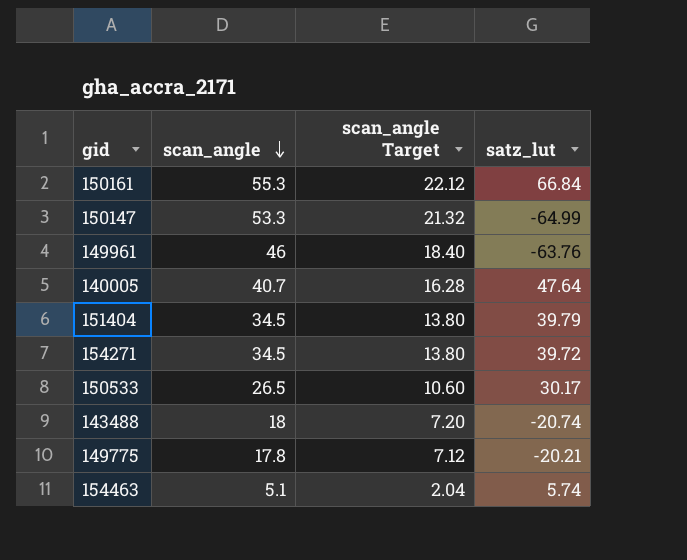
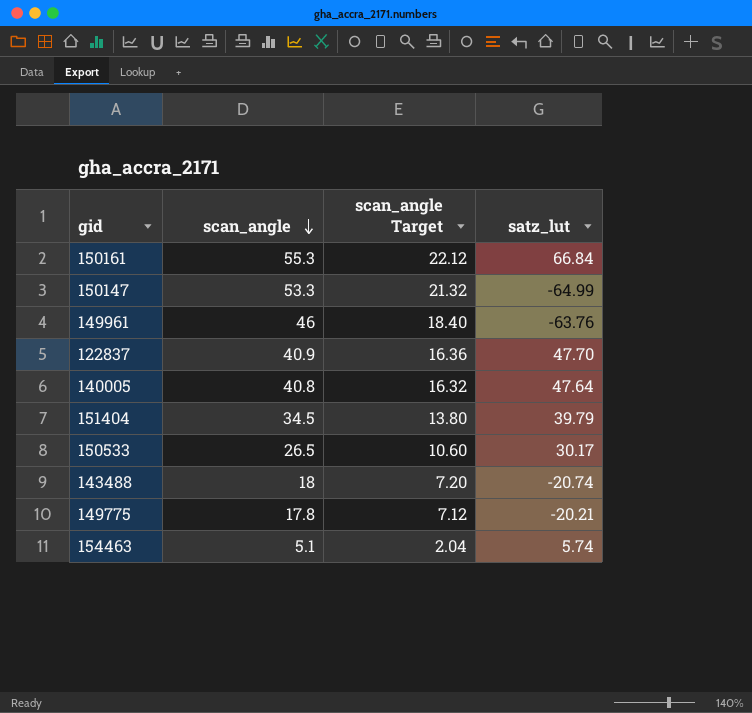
row 154271: 34.5 | 13.80 | 39.72 -> none
row 122837: none -> 40.9 | 16.36 | 47.70
140005 | scan_angle: 40.7 -> 40.8
140005 | scan_angle Target: 16.28 -> 16.32

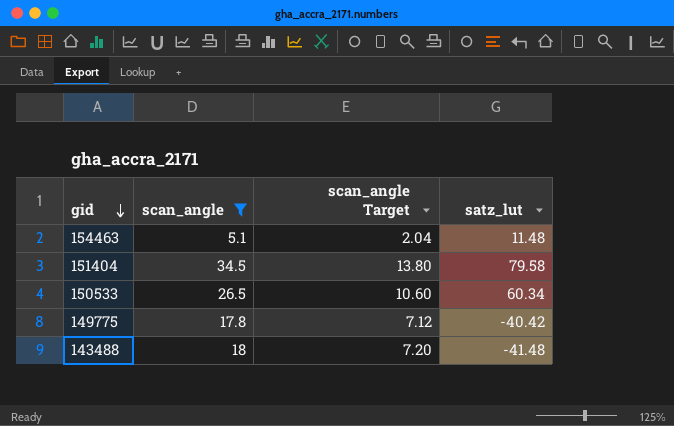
filter: none -> scan_angle <= 34.5
row order: scan_angle descending -> gid descending
154463 | satz_lut: 5.74 -> 11.48
151404 | satz_lut: 39.79 -> 79.58
150533 | satz_lut: 30.17 -> 60.34
149775 | satz_lut: -20.21 -> -40.42
143488 | satz_lut: -20.74 -> -41.48

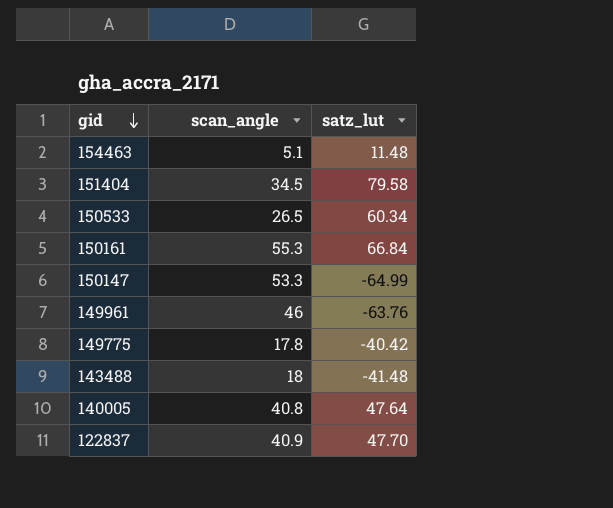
filter: scan_angle <= 34.5 -> none
column scan_angle Target | formula: [scan_angle] * 0.4 -> none

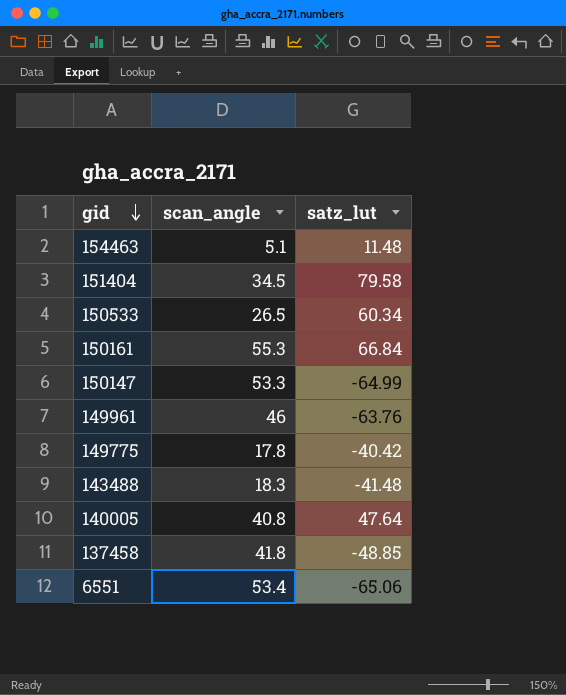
row 122837: 40.9 | 47.70 -> none
143488 | scan_angle: 18 -> 18.3
row 137458: none -> 41.8 | -48.85
row 6551: none -> 53.4 | -65.06

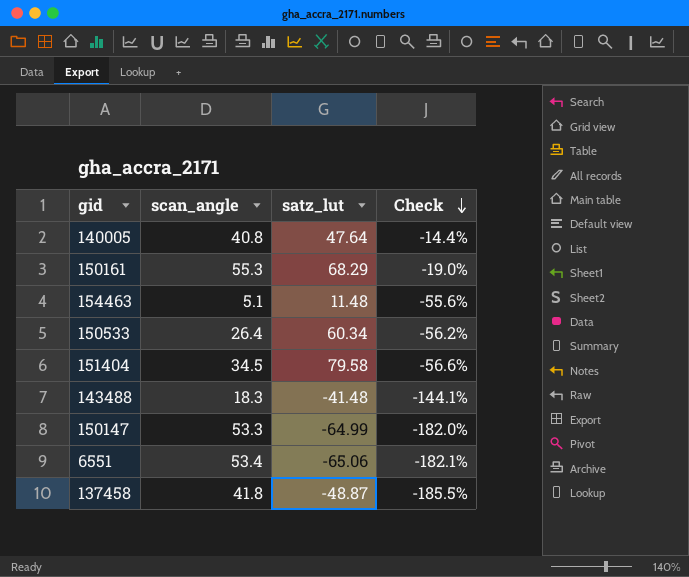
row order: gid descending -> Check descending
column Check | formula: none -> ([scan_angle] - [satz_lut]) / [satz_lut]
row 149961: 46 | -63.76 -> none
row 149775: 17.8 | -40.42 -> none
150161 | satz_lut: 66.84 -> 68.29
150533 | scan_angle: 26.5 -> 26.4
137458 | satz_lut: -48.85 -> -48.87

